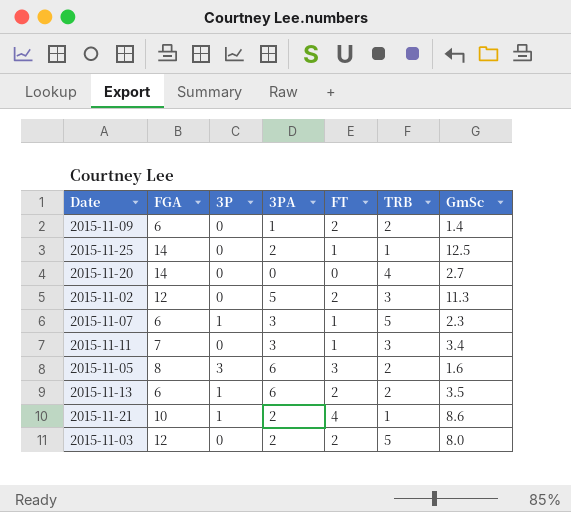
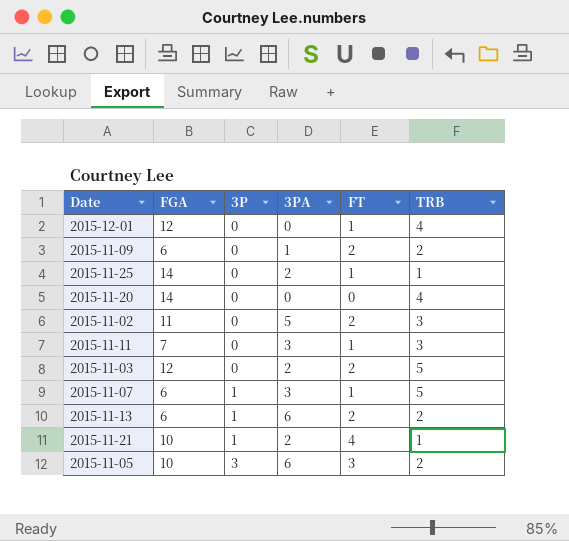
row order: none -> 3P ascending
column GmSc | position: 7 -> none
row 2015-12-01: none -> 12 | 0 | 0 | 1 | 4
2015-11-02 | FGA: 12 -> 11
2015-11-05 | FGA: 8 -> 10

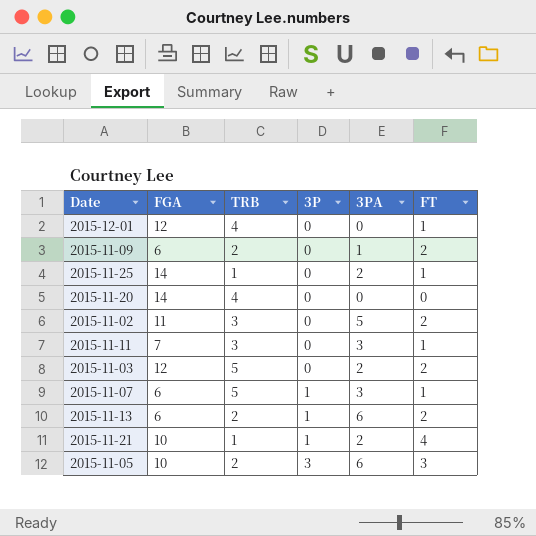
column TRB | position: 6 -> 3

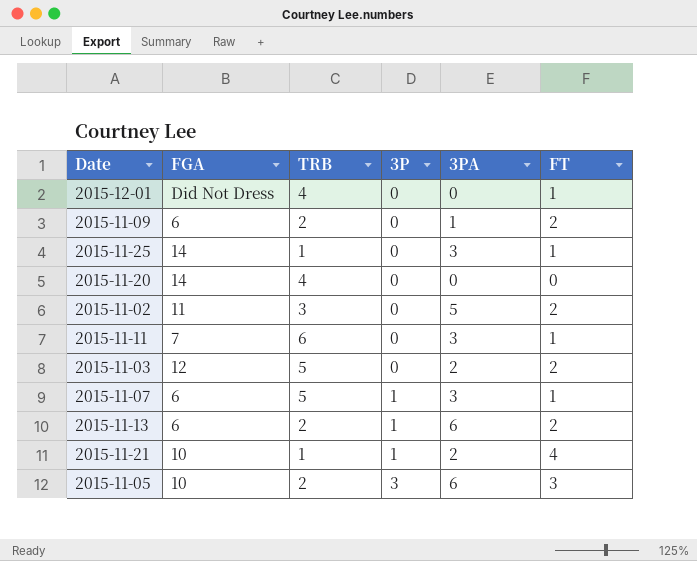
2015-12-01 | FGA: 12 -> Did Not Dress
2015-11-25 | 3PA: 2 -> 3
2015-11-11 | TRB: 3 -> 6

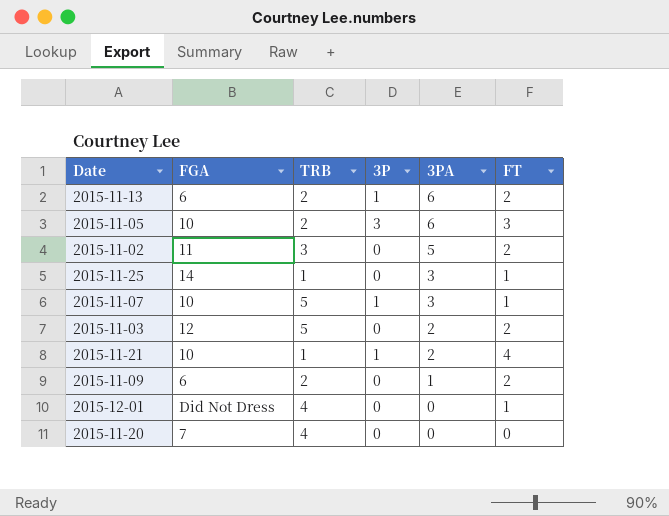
row order: 3P ascending -> 3PA descending
row 2015-11-11: 7 | 6 | 0 | 3 | 1 -> none
2015-11-07 | FGA: 6 -> 10
2015-11-20 | FGA: 14 -> 7

